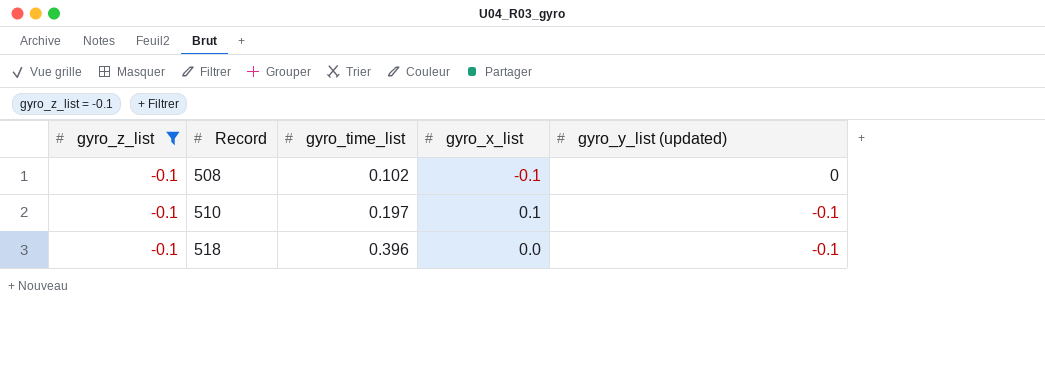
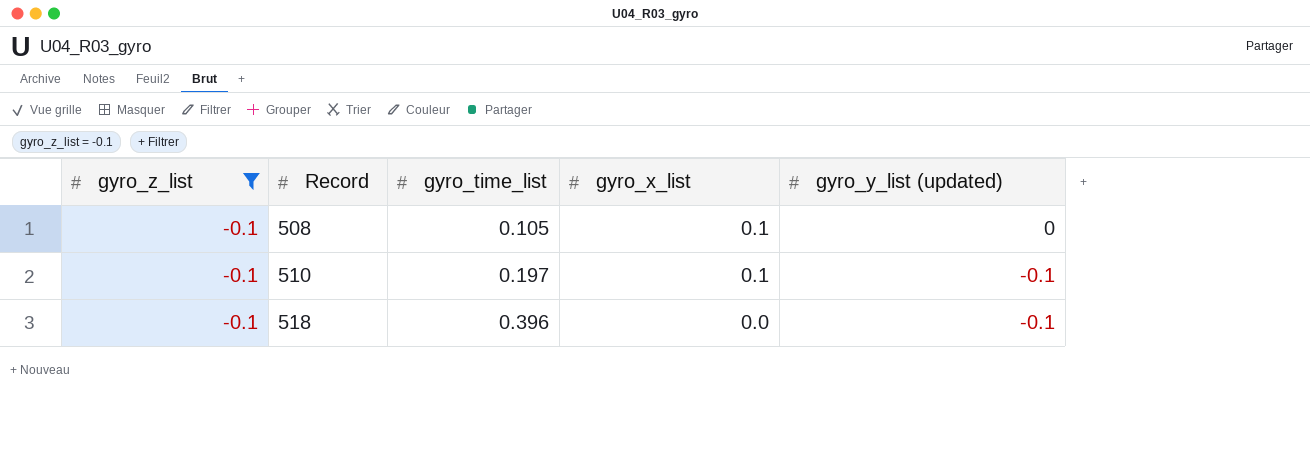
508 | gyro_time_list: 0.102 -> 0.105
508 | gyro_x_list: -0.1 -> 0.1

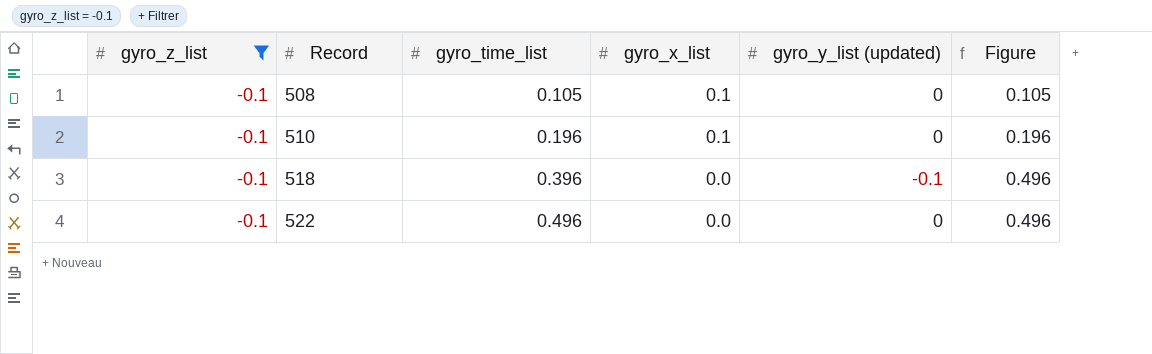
column Figure | formula: none -> [gyro_time_list] - [gyro_y_list (updated)]
510 | gyro_time_list: 0.197 -> 0.196
510 | gyro_y_list (updated): -0.1 -> 0
row 522: none -> -0.1 | 0.496 | 0.0 | 0 | 0.496

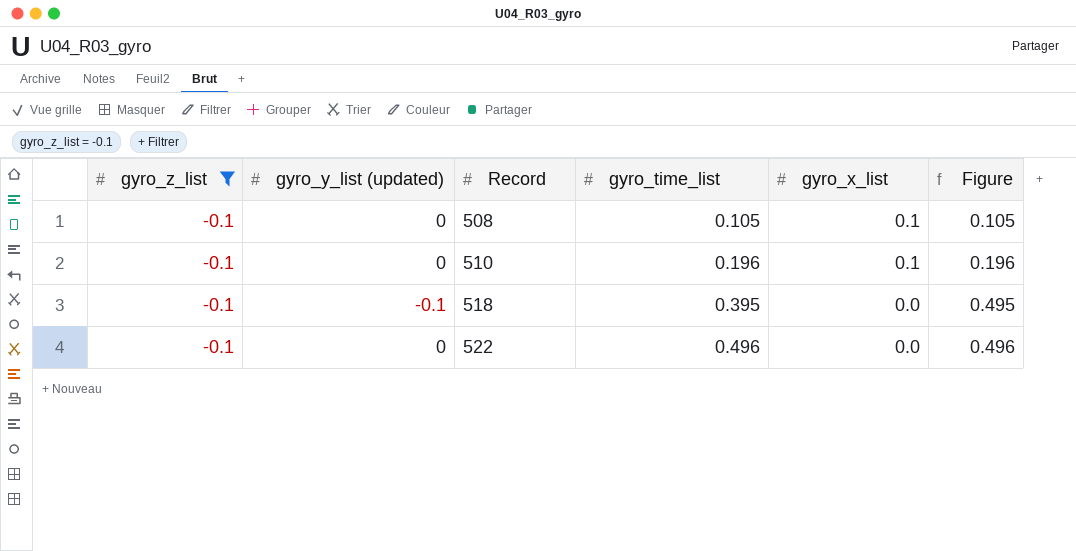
column gyro_y_list (updated) | position: 5 -> 2
518 | gyro_time_list: 0.396 -> 0.395
518 | Figure: 0.496 -> 0.495

